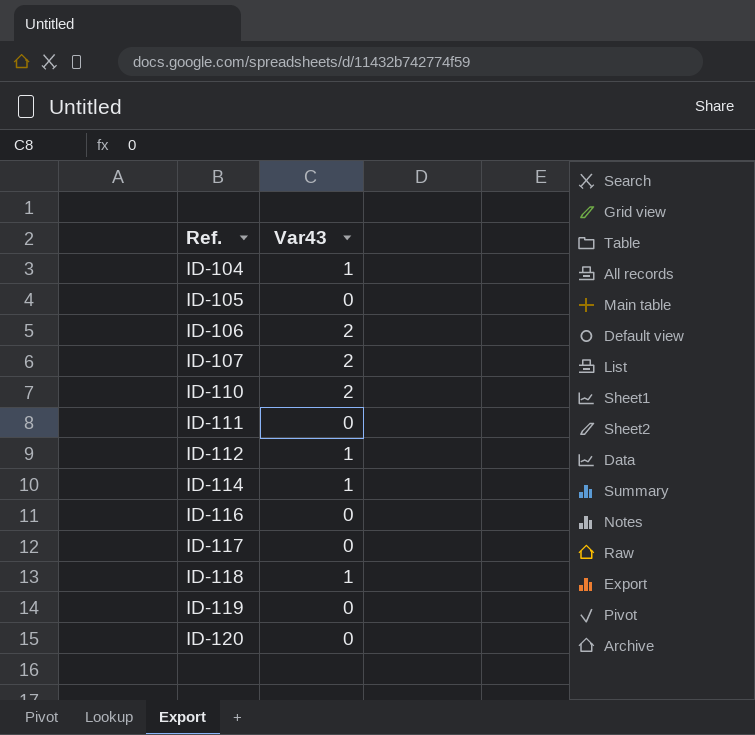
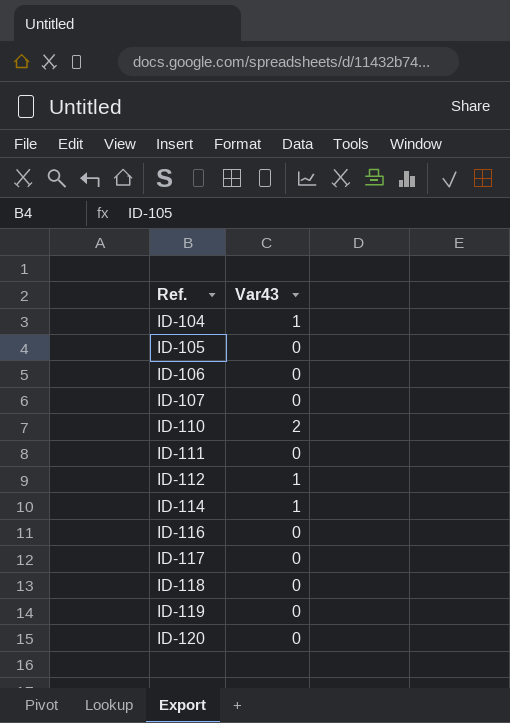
ID-106 | Var43: 2 -> 0
ID-107 | Var43: 2 -> 0
ID-118 | Var43: 1 -> 0

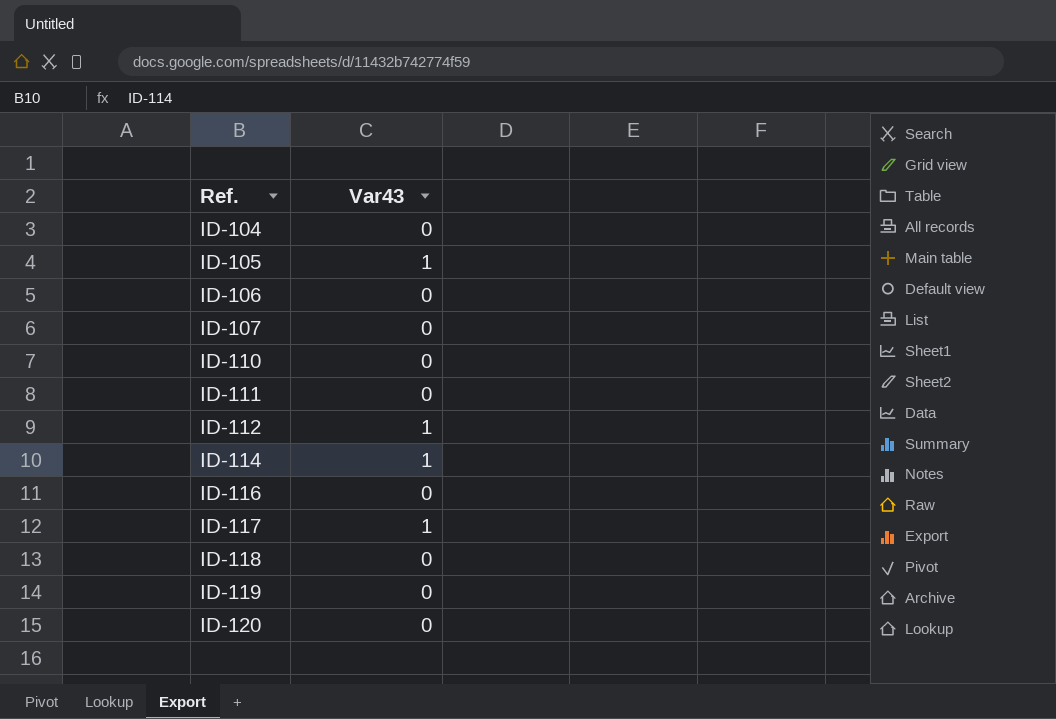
ID-104 | Var43: 1 -> 0
ID-105 | Var43: 0 -> 1
ID-110 | Var43: 2 -> 0
ID-117 | Var43: 0 -> 1

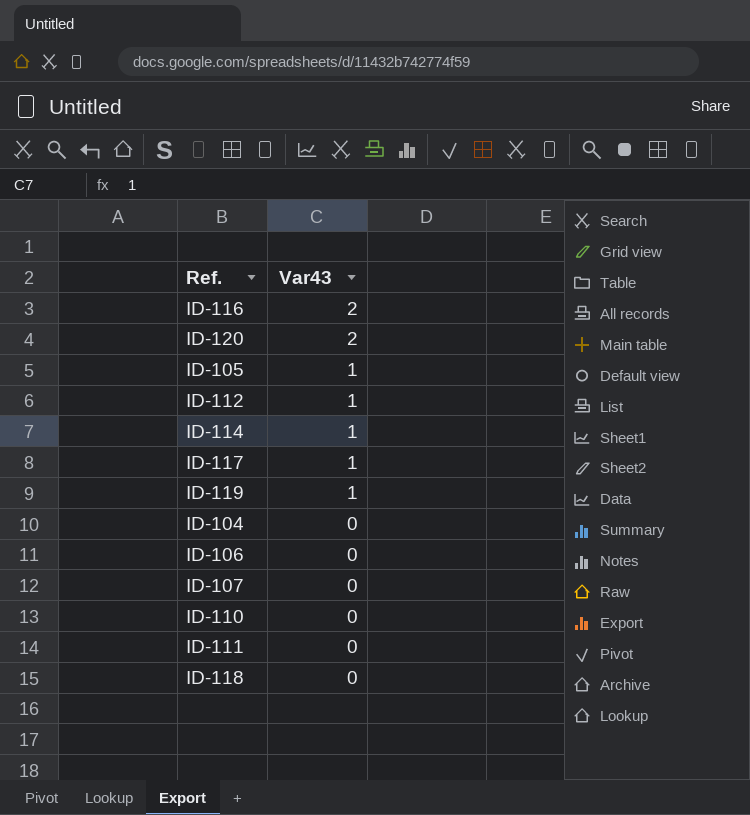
row order: Ref. ascending -> Var43 descending
ID-116 | Var43: 0 -> 2
ID-120 | Var43: 0 -> 2
ID-119 | Var43: 0 -> 1

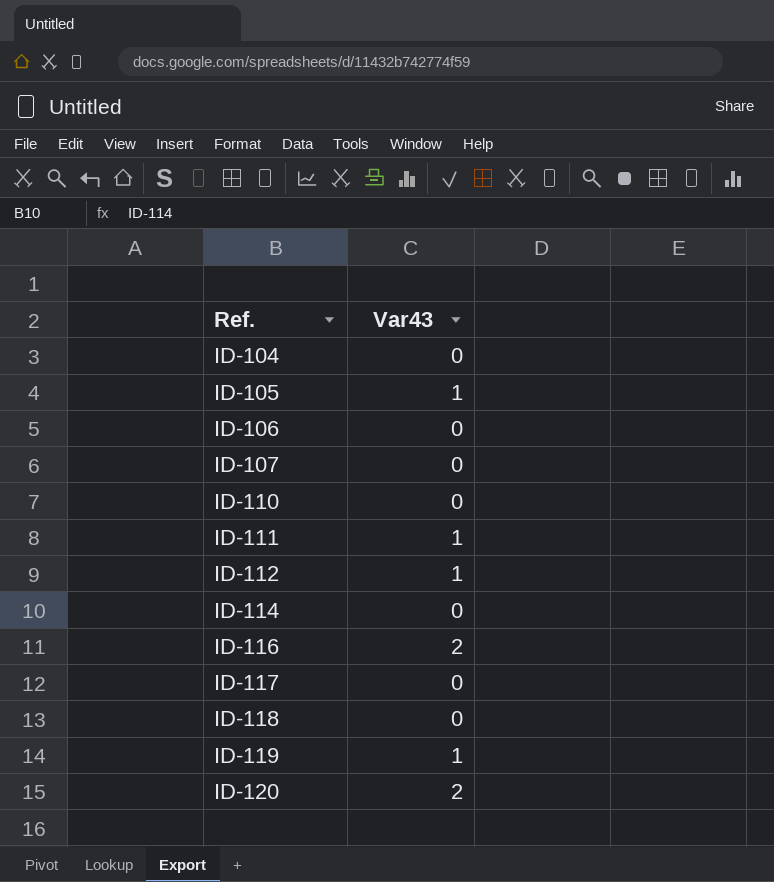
row order: Var43 descending -> Ref. ascending
ID-111 | Var43: 0 -> 1
ID-114 | Var43: 1 -> 0
ID-117 | Var43: 1 -> 0

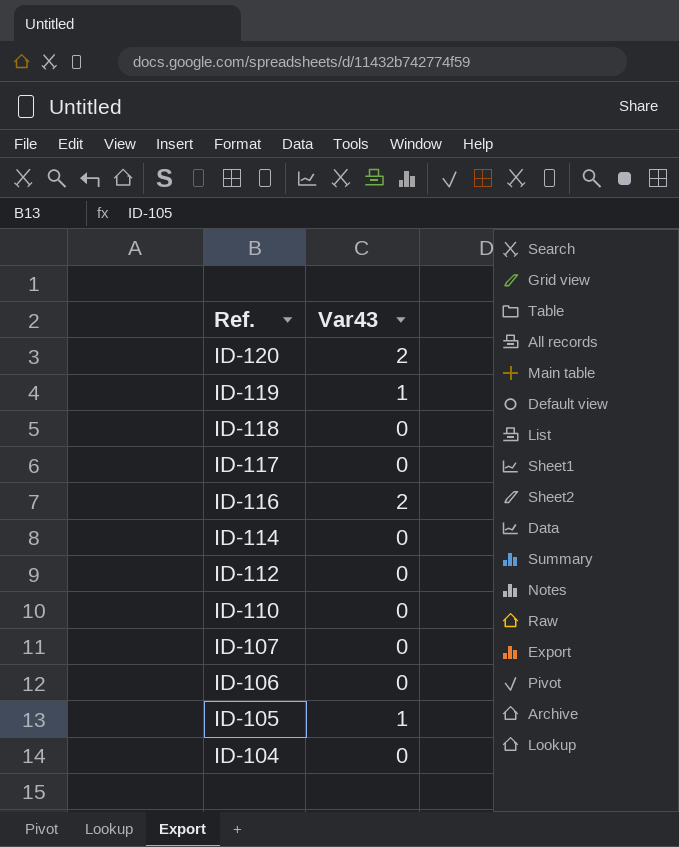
row order: Ref. ascending -> Ref. descending
row ID-111: 1 -> none
ID-112 | Var43: 1 -> 0

